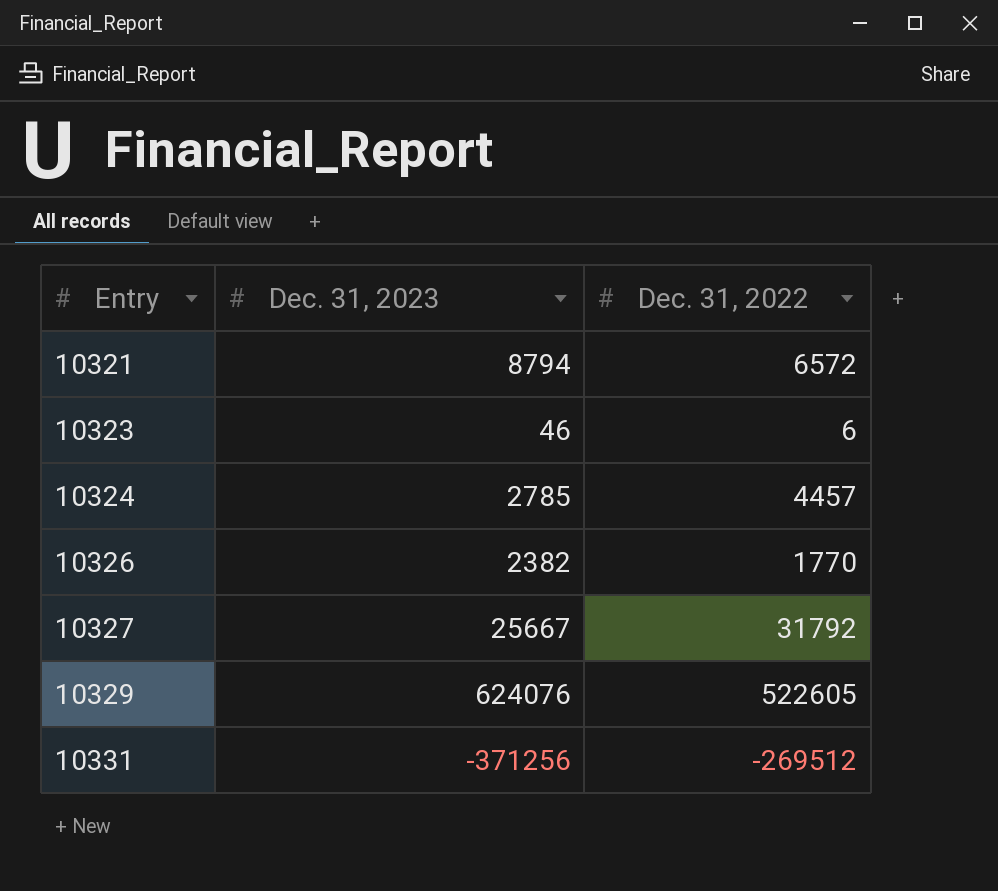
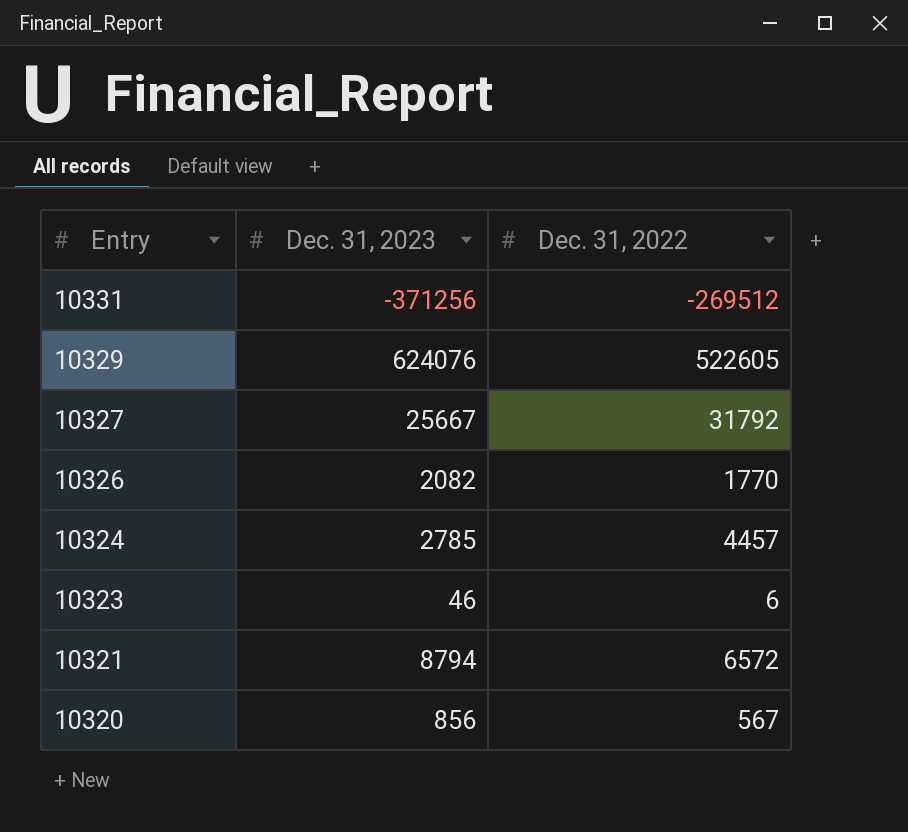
row order: Entry ascending -> Entry descending
10326 | Dec. 31, 2023: 2382 -> 2082
row 10320: none -> 856 | 567

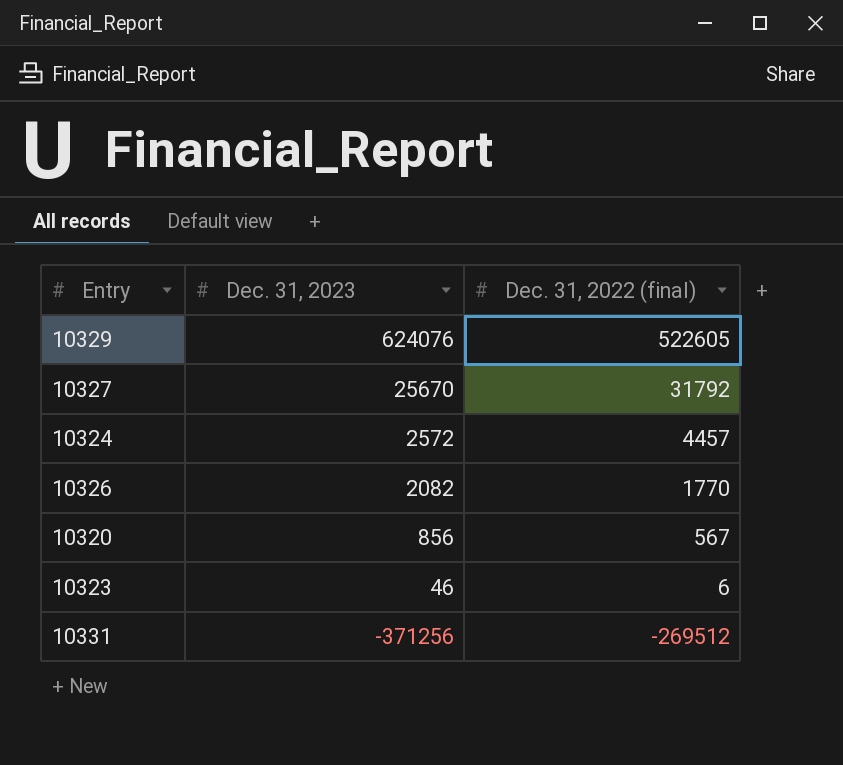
row order: Entry descending -> Dec. 31, 2023 descending
column name: Dec. 31, 2022 -> Dec. 31, 2022 (final)
row 10321: 8794 | 6572 -> none
10327 | Dec. 31, 2023: 25667 -> 25670
10324 | Dec. 31, 2023: 2785 -> 2572

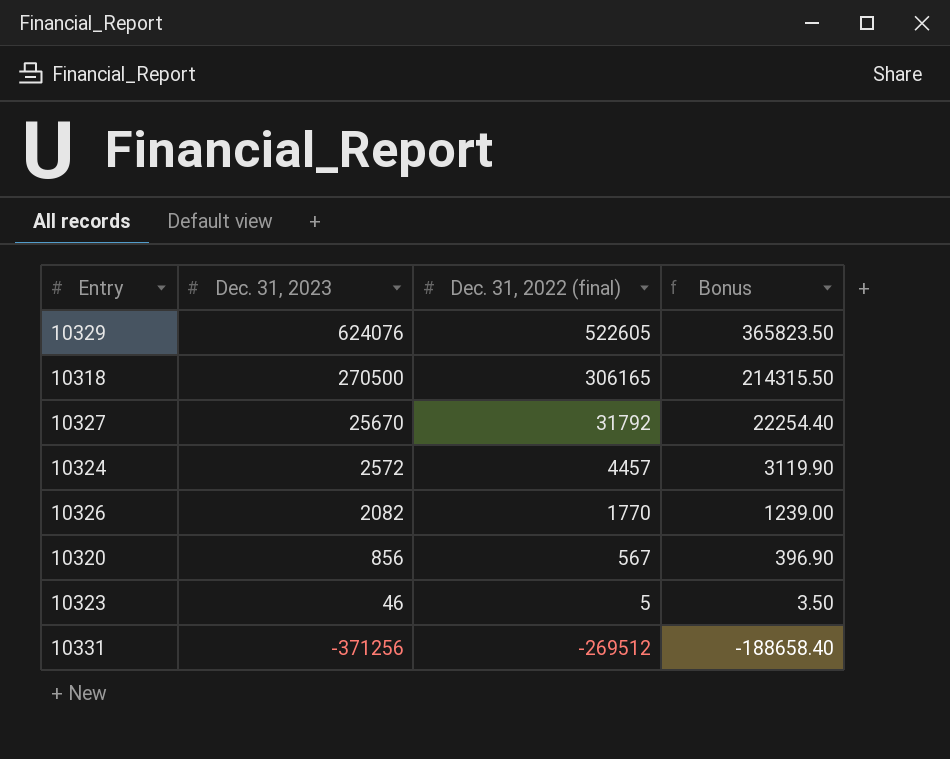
column Bonus | formula: none -> [Dec. 31, 2022 (final)] * 0.7
row 10318: none -> 270500 | 306165 | 214315.50
10323 | Dec. 31, 2022 (final): 6 -> 5

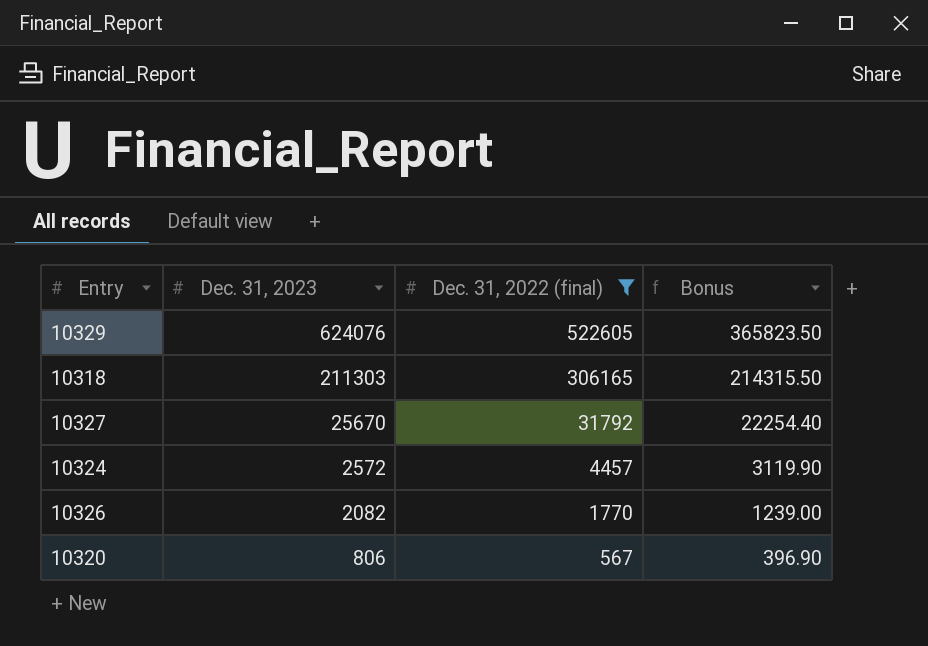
filter: none -> Dec. 31, 2022 (final) >= 567
10318 | Dec. 31, 2023: 270500 -> 211303
10320 | Dec. 31, 2023: 856 -> 806

